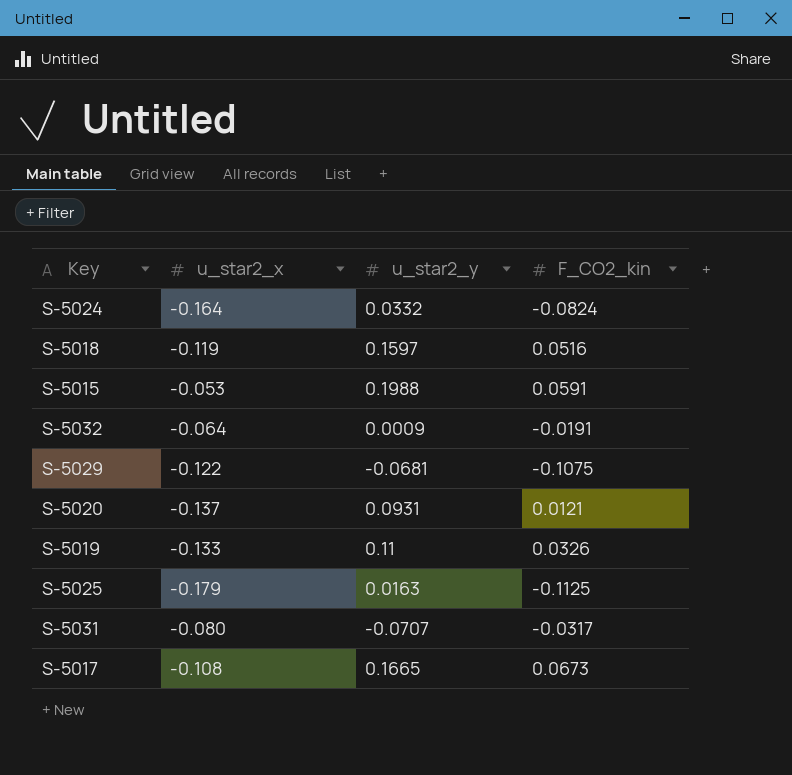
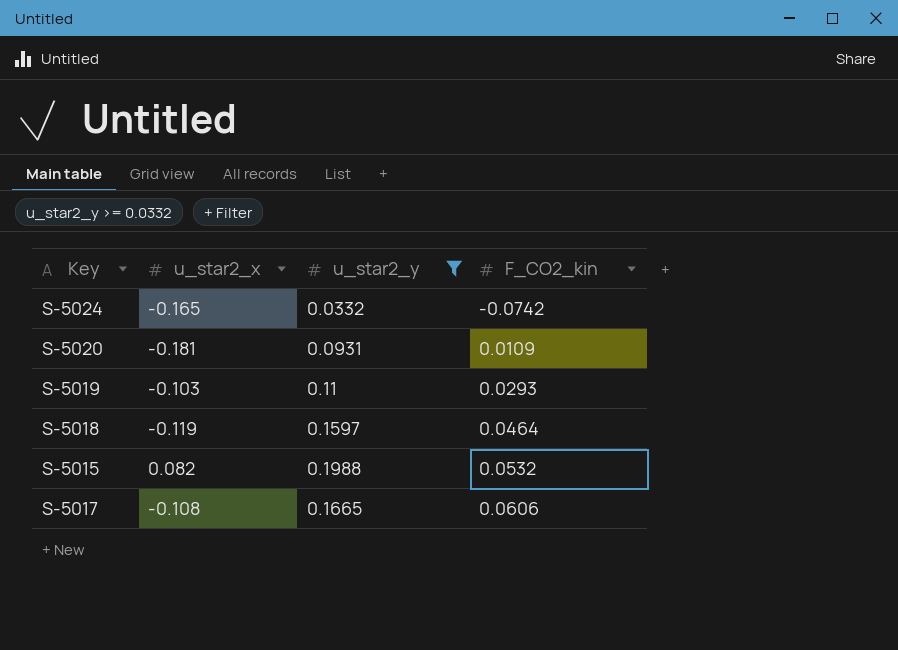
filter: none -> u_star2_y >= 0.0332
row order: none -> F_CO2_kin ascending
S-5024 | u_star2_x: -0.164 -> -0.165
S-5024 | F_CO2_kin: -0.0824 -> -0.0742
S-5020 | u_star2_x: -0.137 -> -0.181
S-5020 | F_CO2_kin: 0.0121 -> 0.0109
S-5019 | u_star2_x: -0.133 -> -0.103
S-5019 | F_CO2_kin: 0.0326 -> 0.0293
S-5018 | F_CO2_kin: 0.0516 -> 0.0464
S-5015 | u_star2_x: -0.053 -> 0.082
S-5015 | F_CO2_kin: 0.0591 -> 0.0532
S-5017 | F_CO2_kin: 0.0673 -> 0.0606

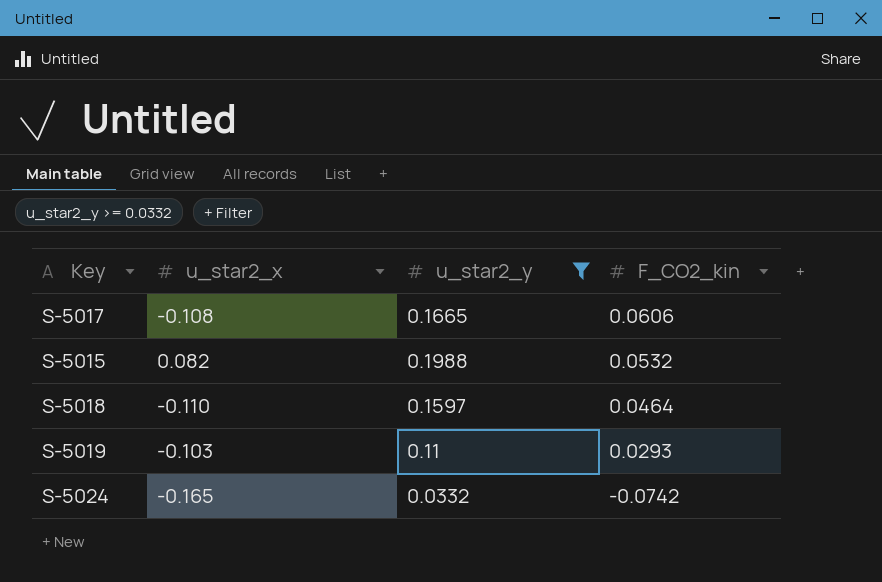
row order: F_CO2_kin ascending -> F_CO2_kin descending
row S-5020: -0.181 | 0.0931 | 0.0109 -> none
S-5018 | u_star2_x: -0.119 -> -0.110

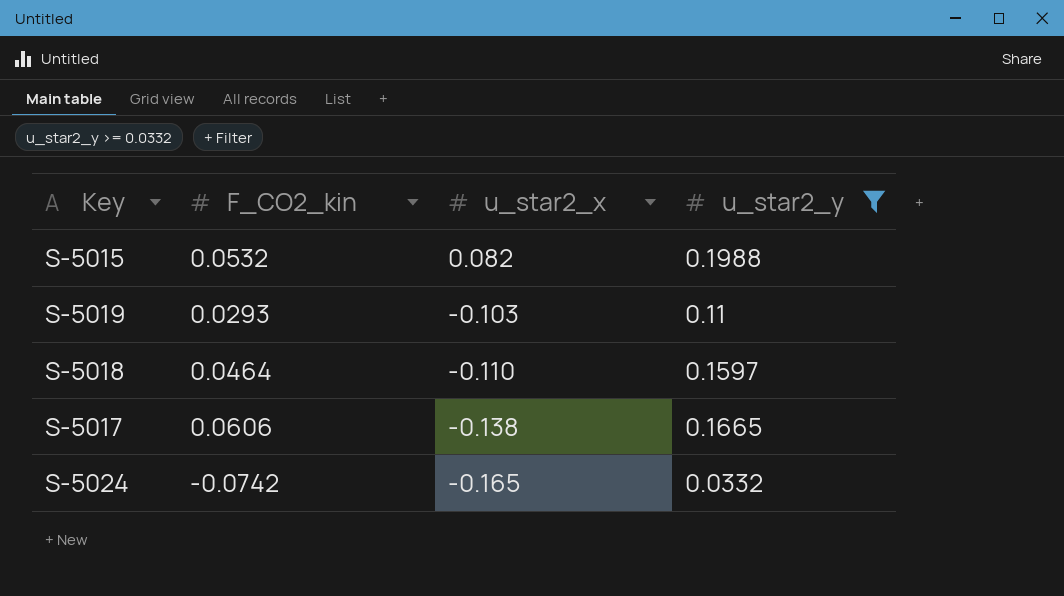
row order: F_CO2_kin descending -> u_star2_x descending
column F_CO2_kin | position: 4 -> 2
S-5017 | u_star2_x: -0.108 -> -0.138

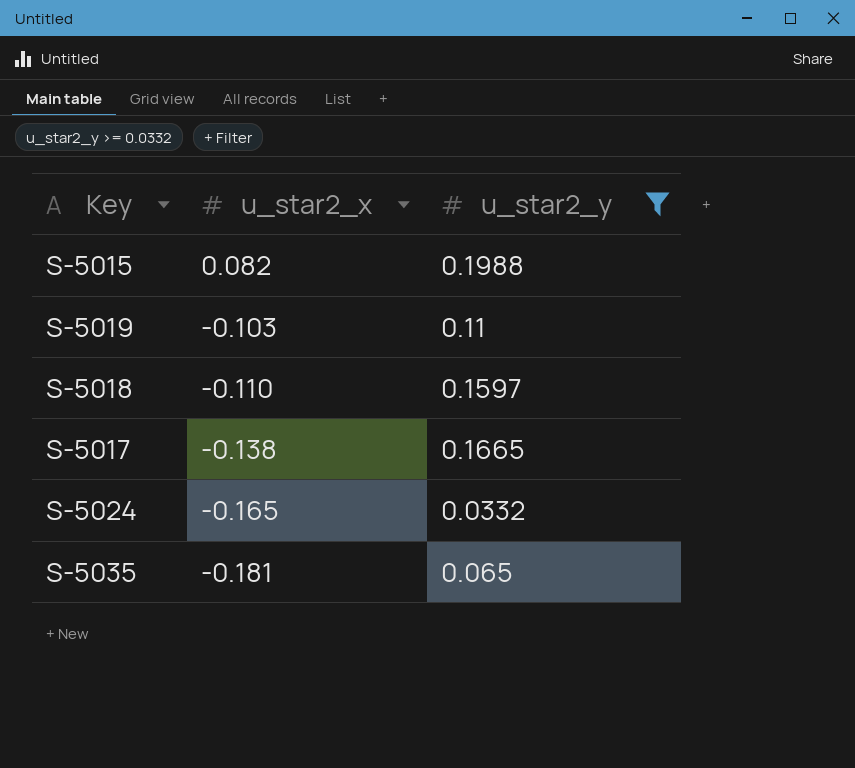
column F_CO2_kin | position: 2 -> none
row S-5035: none -> -0.181 | 0.065

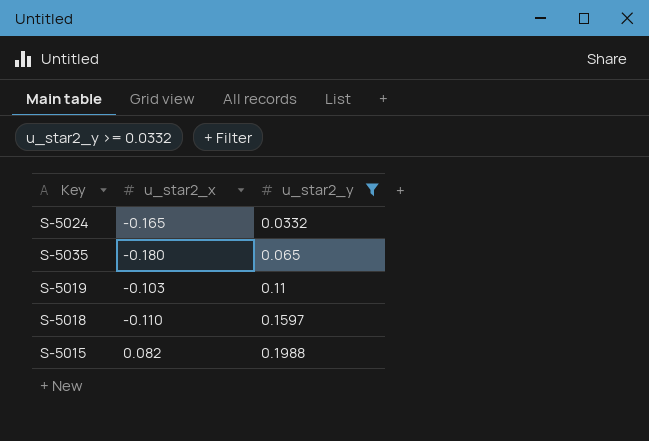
row order: u_star2_x descending -> u_star2_y ascending
row S-5017: -0.138 | 0.1665 -> none
S-5035 | u_star2_x: -0.181 -> -0.180

